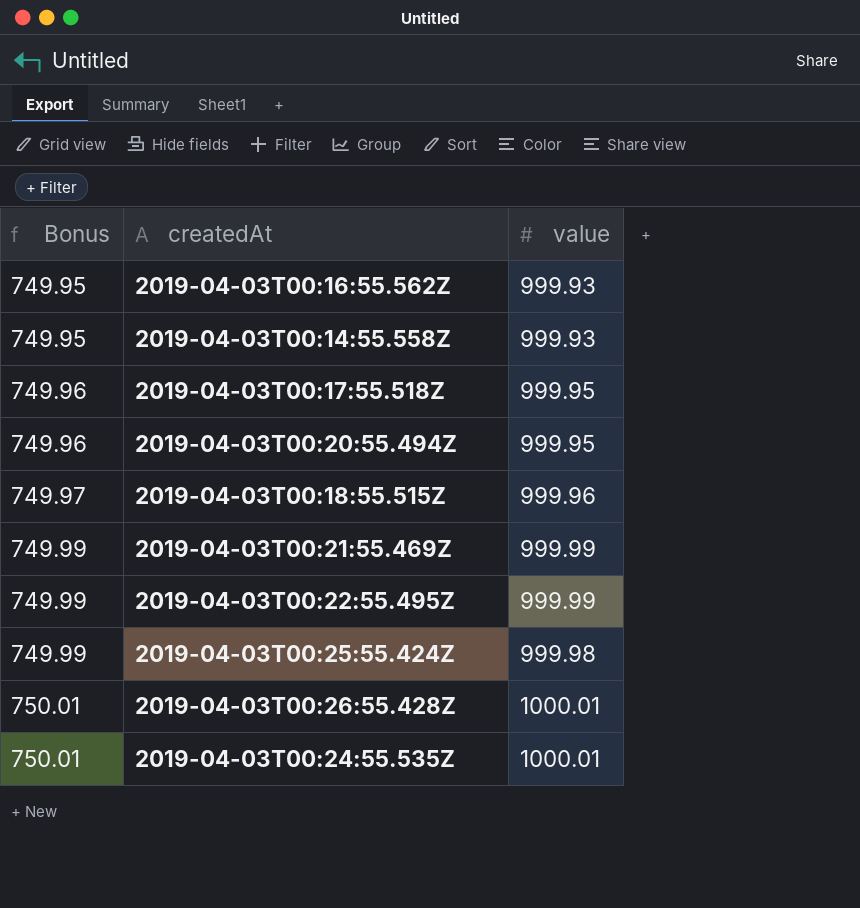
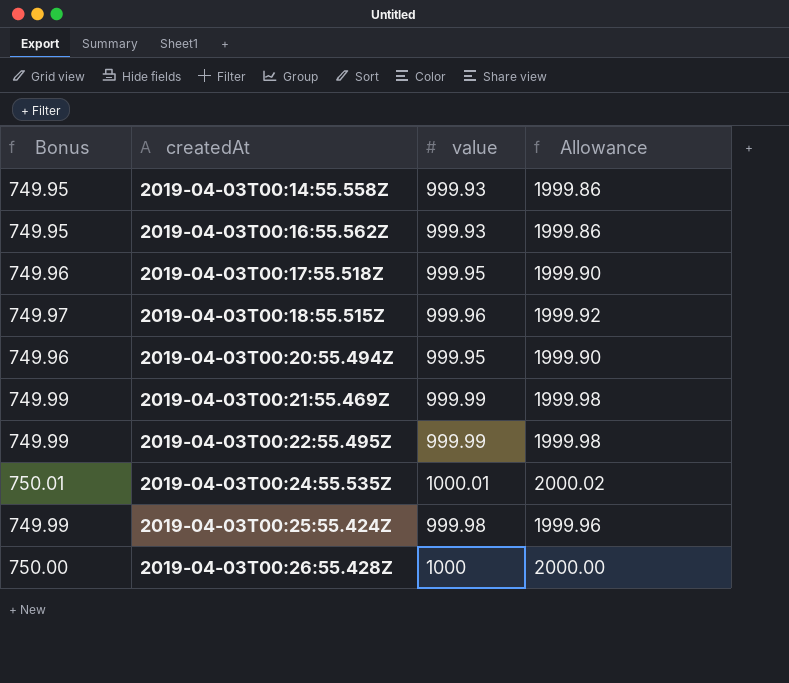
row order: Bonus ascending -> createdAt ascending
column Allowance | formula: none -> [value] * 2
2019-04-03T00:26:55.428Z | Bonus: 750.01 -> 750.00
2019-04-03T00:26:55.428Z | value: 1000.01 -> 1000

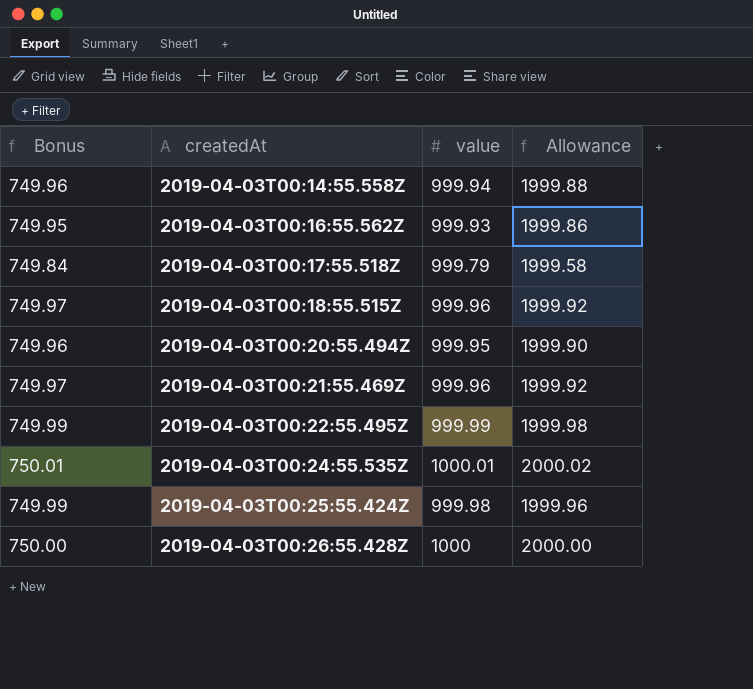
2019-04-03T00:14:55.558Z | Bonus: 749.95 -> 749.96
2019-04-03T00:14:55.558Z | value: 999.93 -> 999.94
2019-04-03T00:14:55.558Z | Allowance: 1999.86 -> 1999.88
2019-04-03T00:17:55.518Z | Bonus: 749.96 -> 749.84
2019-04-03T00:17:55.518Z | value: 999.95 -> 999.79
2019-04-03T00:17:55.518Z | Allowance: 1999.90 -> 1999.58
2019-04-03T00:21:55.469Z | Bonus: 749.99 -> 749.97
2019-04-03T00:21:55.469Z | value: 999.99 -> 999.96
2019-04-03T00:21:55.469Z | Allowance: 1999.98 -> 1999.92

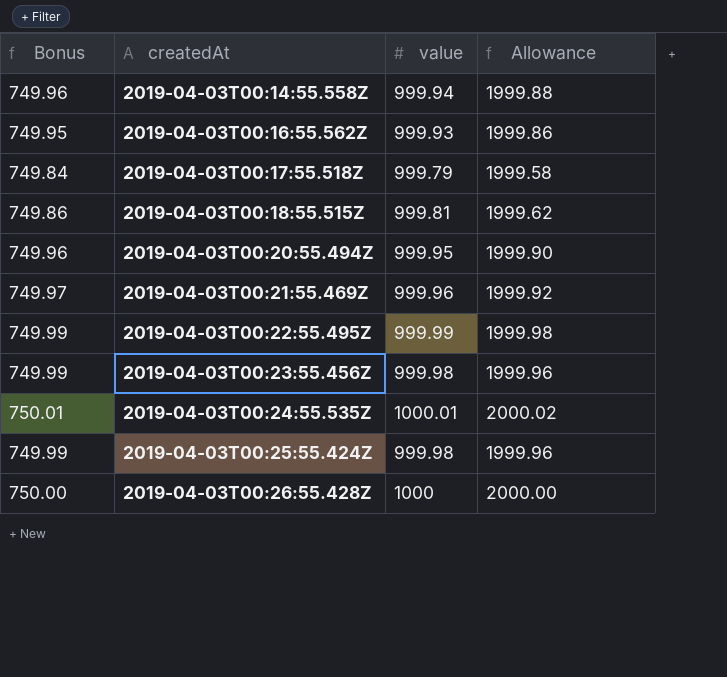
2019-04-03T00:18:55.515Z | Bonus: 749.97 -> 749.86
2019-04-03T00:18:55.515Z | value: 999.96 -> 999.81
2019-04-03T00:18:55.515Z | Allowance: 1999.92 -> 1999.62
row 2019-04-03T00:23:55.456Z: none -> 749.99 | 999.98 | 1999.96

